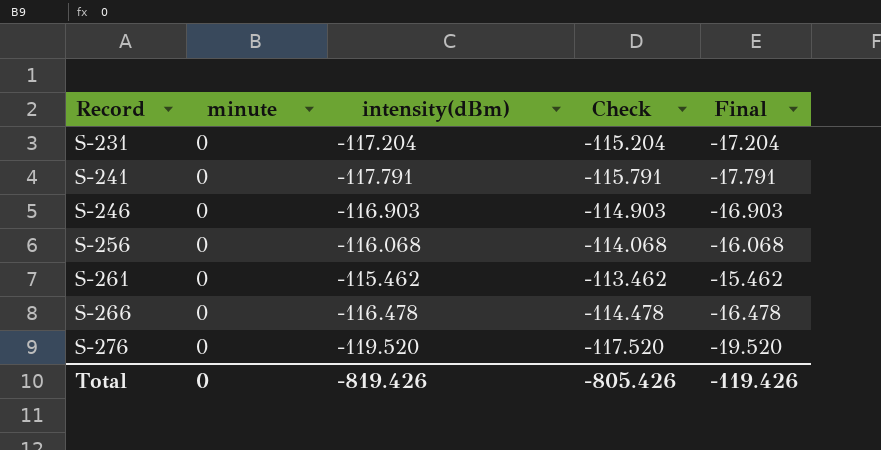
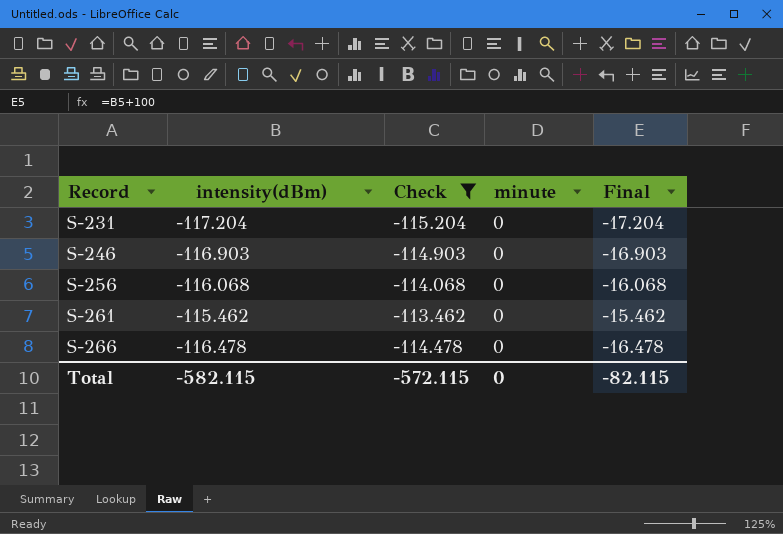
filter: none -> Check >= -115.204
column minute | position: 2 -> 4
Total | intensity(dBm): -819.426 -> -582.115
Total | Check: -805.426 -> -572.115
Total | Final: -119.426 -> -82.115

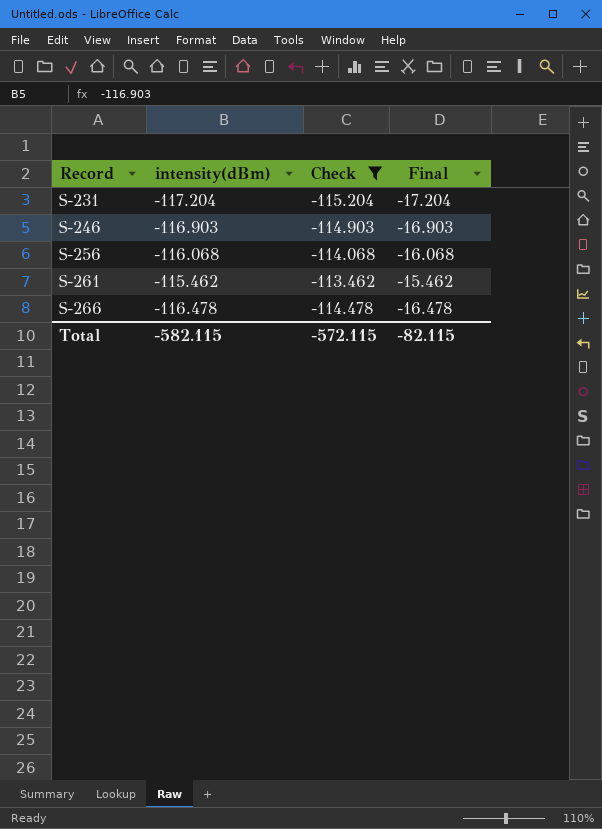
column minute | position: 4 -> none

